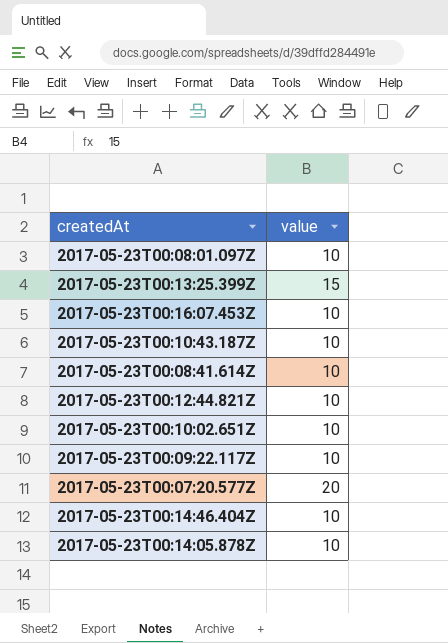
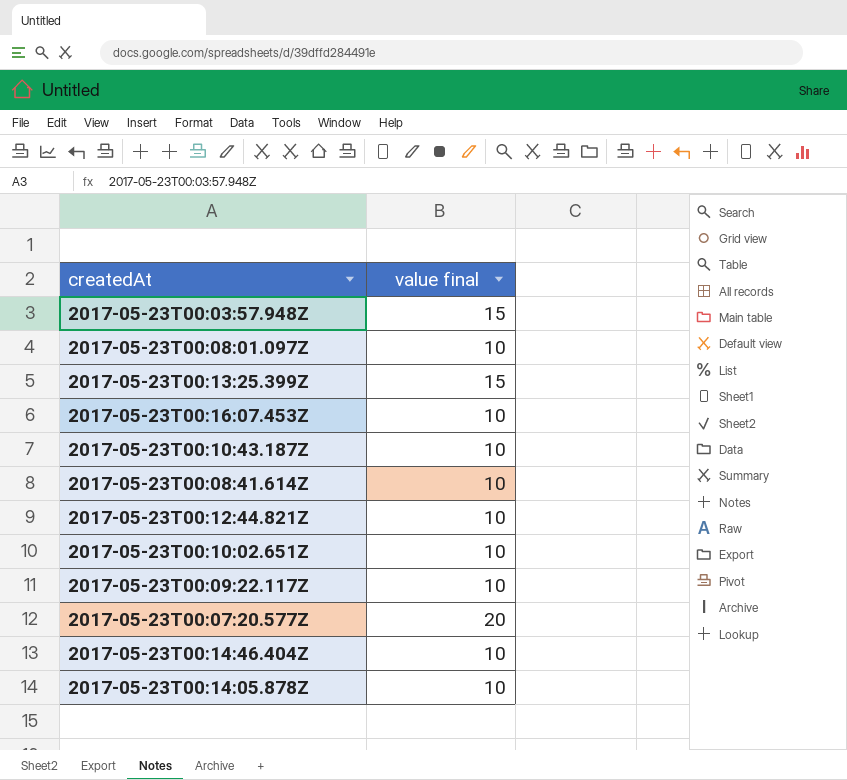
column name: value -> value final
row 2017-05-23T00:03:57.948Z: none -> 15

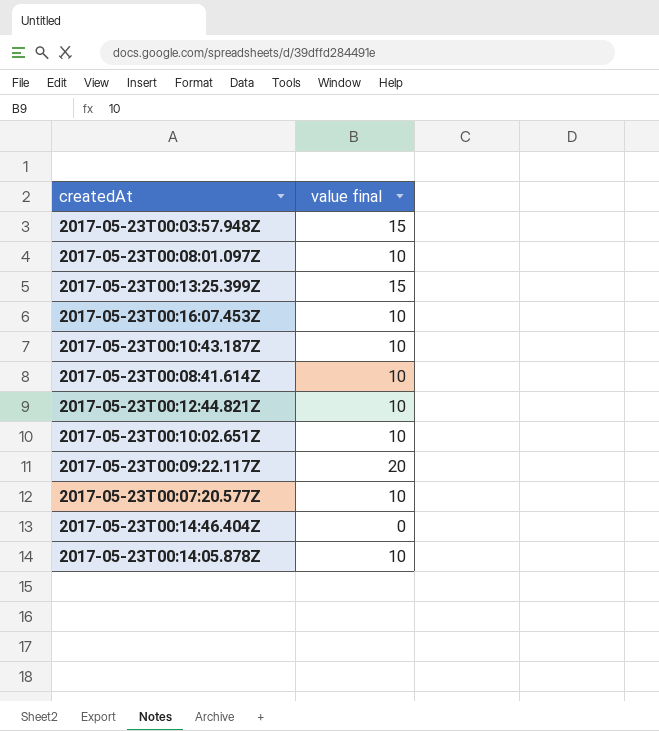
2017-05-23T00:09:22.117Z | value final: 10 -> 20
2017-05-23T00:07:20.577Z | value final: 20 -> 10
2017-05-23T00:14:46.404Z | value final: 10 -> 0

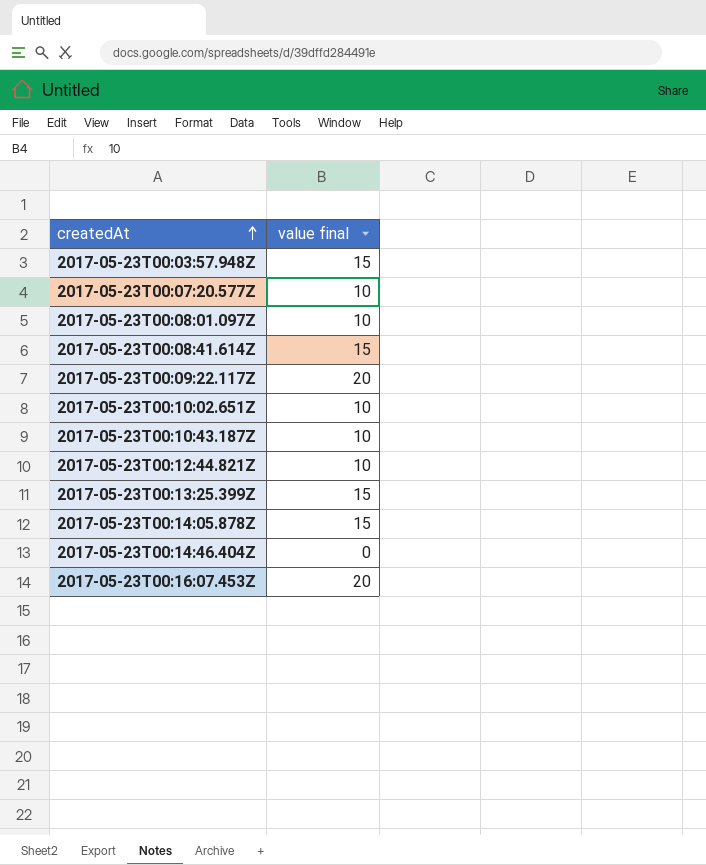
row order: none -> createdAt ascending
2017-05-23T00:08:41.614Z | value final: 10 -> 15
2017-05-23T00:14:05.878Z | value final: 10 -> 15
2017-05-23T00:16:07.453Z | value final: 10 -> 20

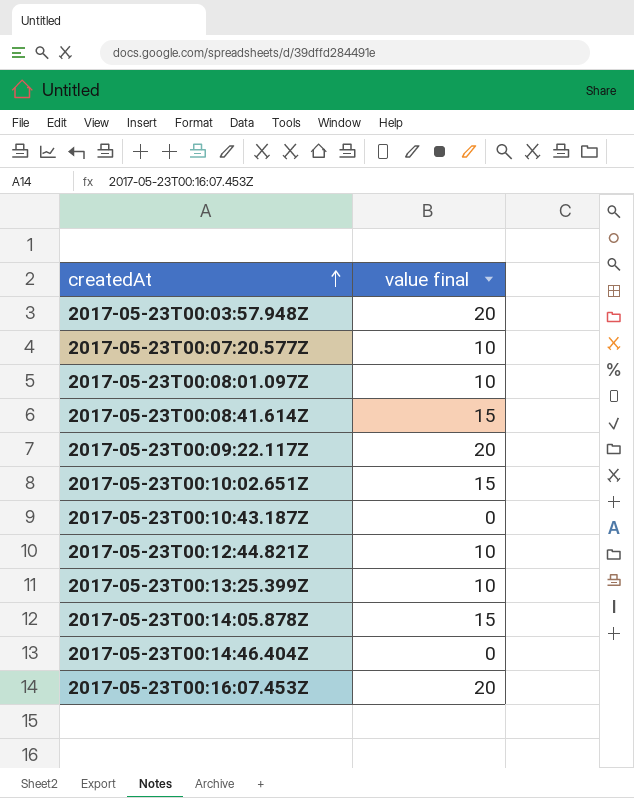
2017-05-23T00:03:57.948Z | value final: 15 -> 20
2017-05-23T00:10:02.651Z | value final: 10 -> 15
2017-05-23T00:10:43.187Z | value final: 10 -> 0
2017-05-23T00:13:25.399Z | value final: 15 -> 10

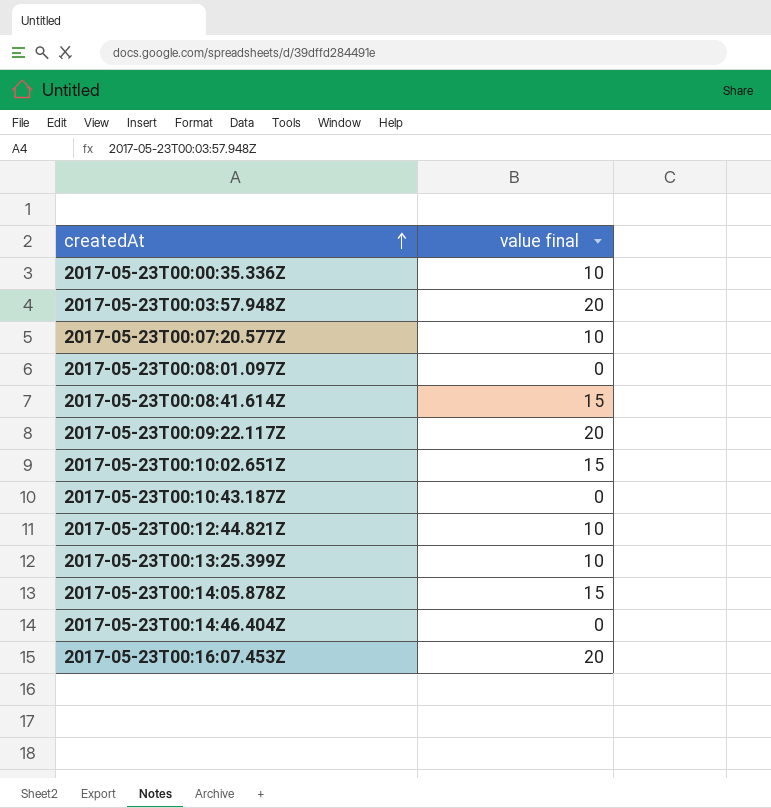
row 2017-05-23T00:00:35.336Z: none -> 10
2017-05-23T00:08:01.097Z | value final: 10 -> 0

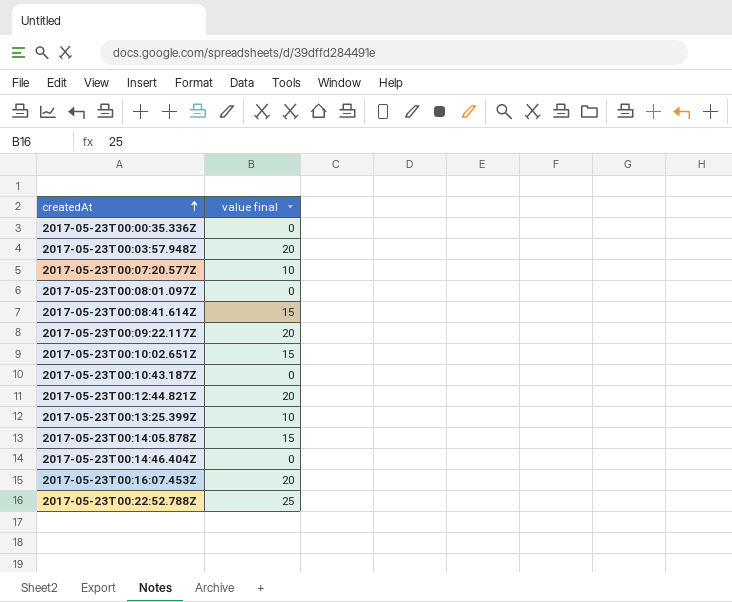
2017-05-23T00:00:35.336Z | value final: 10 -> 0
2017-05-23T00:12:44.821Z | value final: 10 -> 20
row 2017-05-23T00:22:52.788Z: none -> 25

